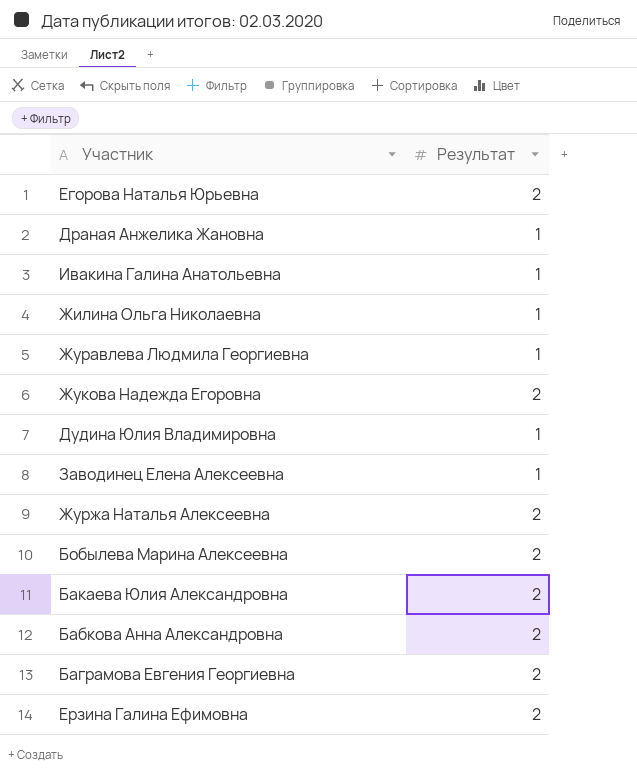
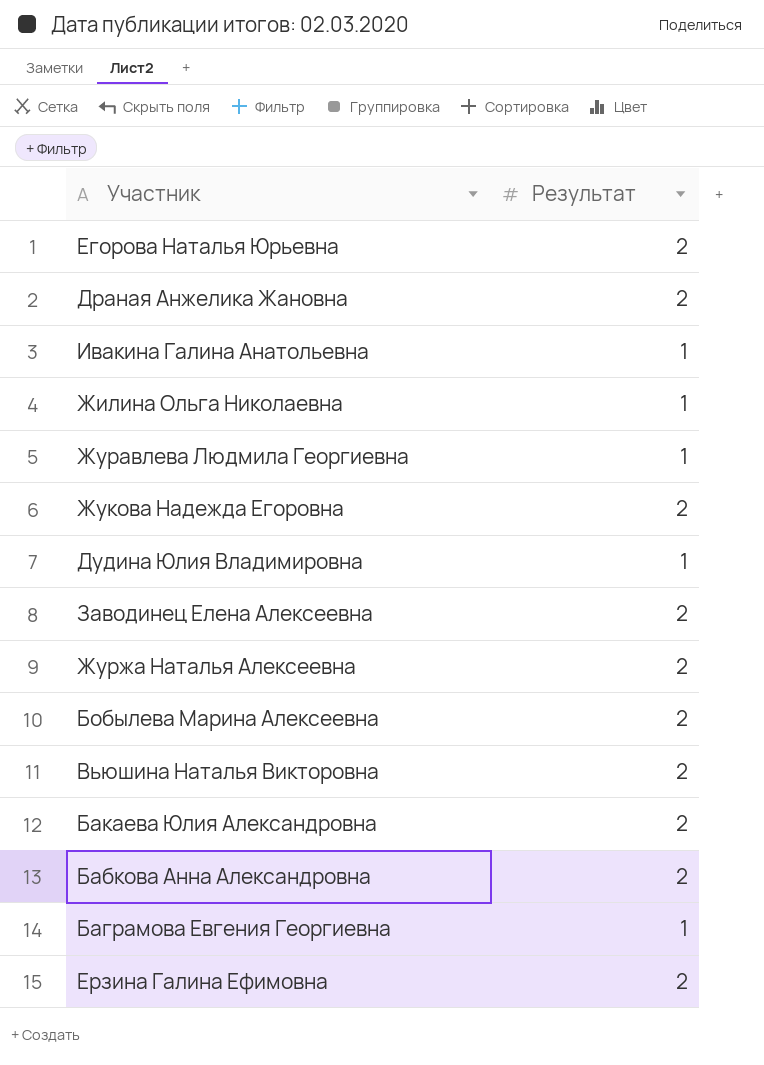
Драная Анжелика Жановна | Результат: 1 -> 2
Заводинец Елена Алексеевна | Результат: 1 -> 2
row Вьюшина Наталья Викторовна: none -> 2
Баграмова Евгения Георгиевна | Результат: 2 -> 1

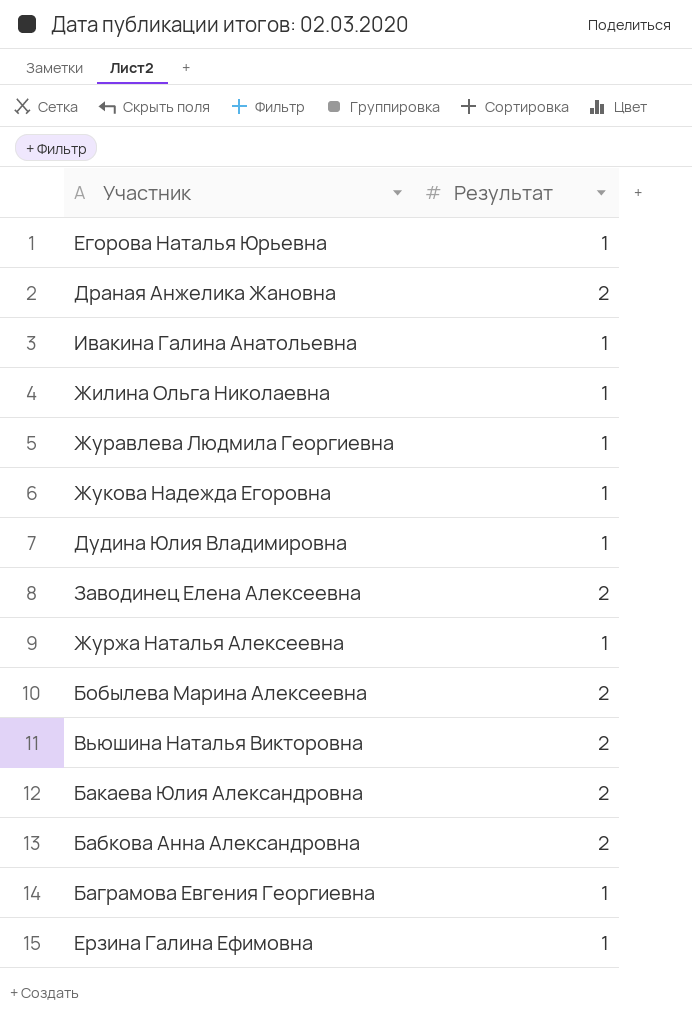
Егорова Наталья Юрьевна | Результат: 2 -> 1
Жукова Надежда Егоровна | Результат: 2 -> 1
Журжа Наталья Алексеевна | Результат: 2 -> 1
Ерзина Галина Ефимовна | Результат: 2 -> 1

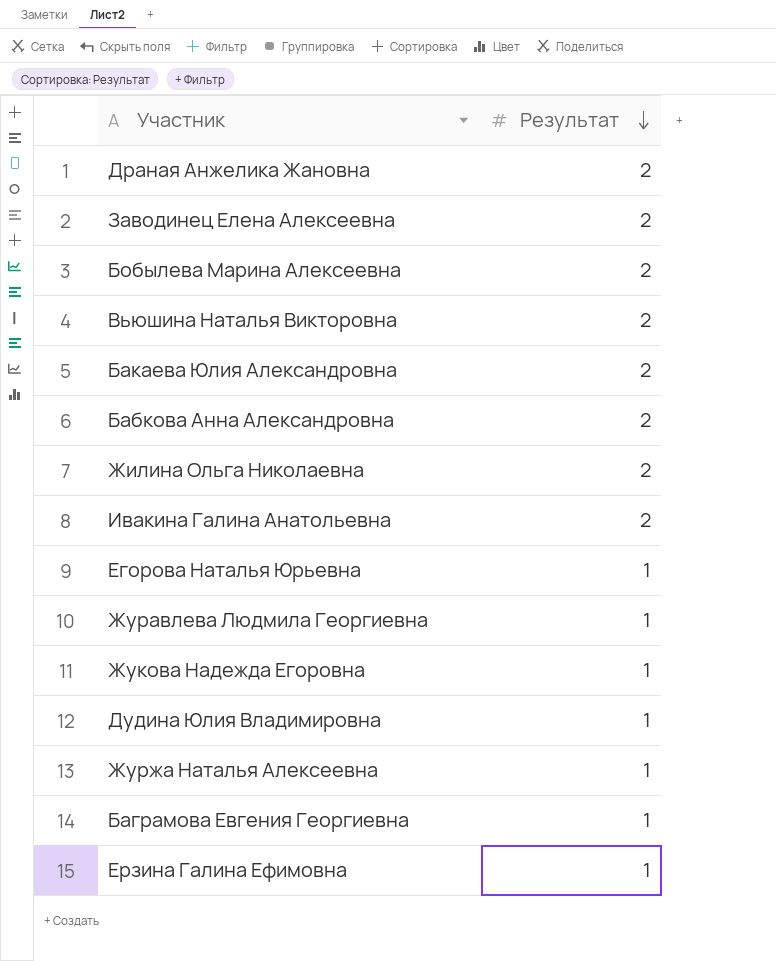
row order: none -> Результат descending
Жилина Ольга Николаевна | Результат: 1 -> 2
Ивакина Галина Анатольевна | Результат: 1 -> 2

